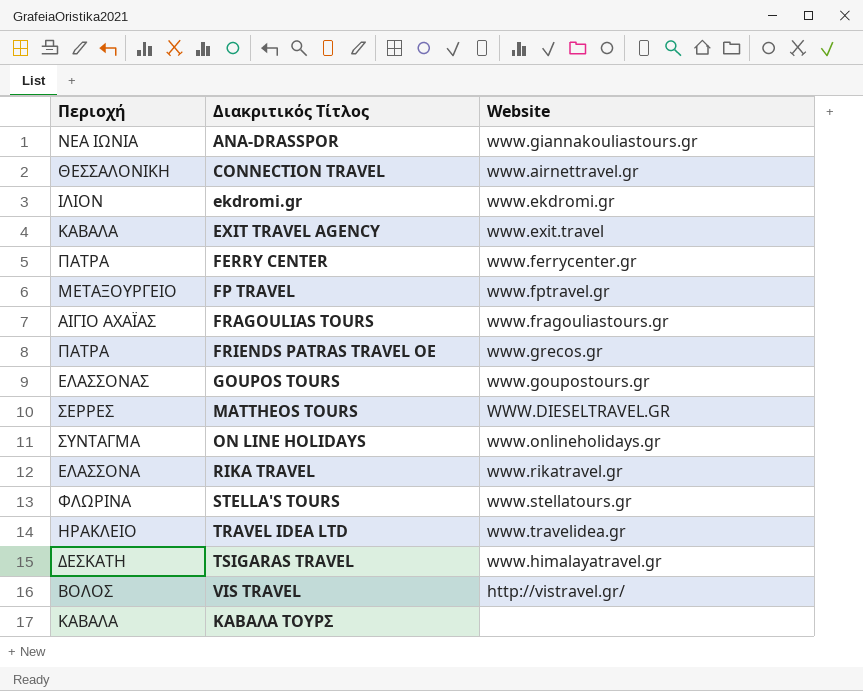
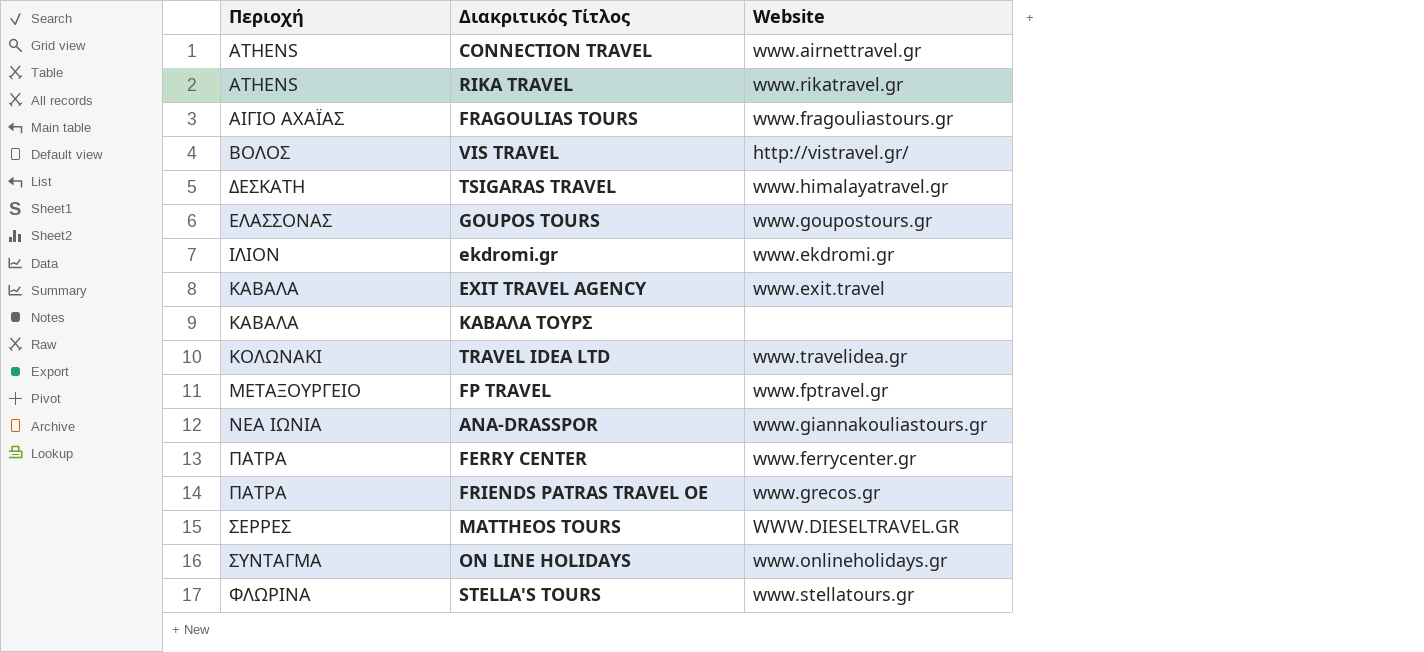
row order: Διακριτικός Τίτλος ascending -> Περιοχή ascending
CONNECTION TRAVEL | Περιοχή: ΘΕΣΣΑΛΟΝΙΚΗ -> ATHENS
RIKA TRAVEL | Περιοχή: ΕΛΑΣΣΟΝΑ -> ATHENS
TRAVEL IDEA LTD | Περιοχή: ΗΡΑΚΛΕΙΟ -> ΚΟΛΩΝΑΚΙ

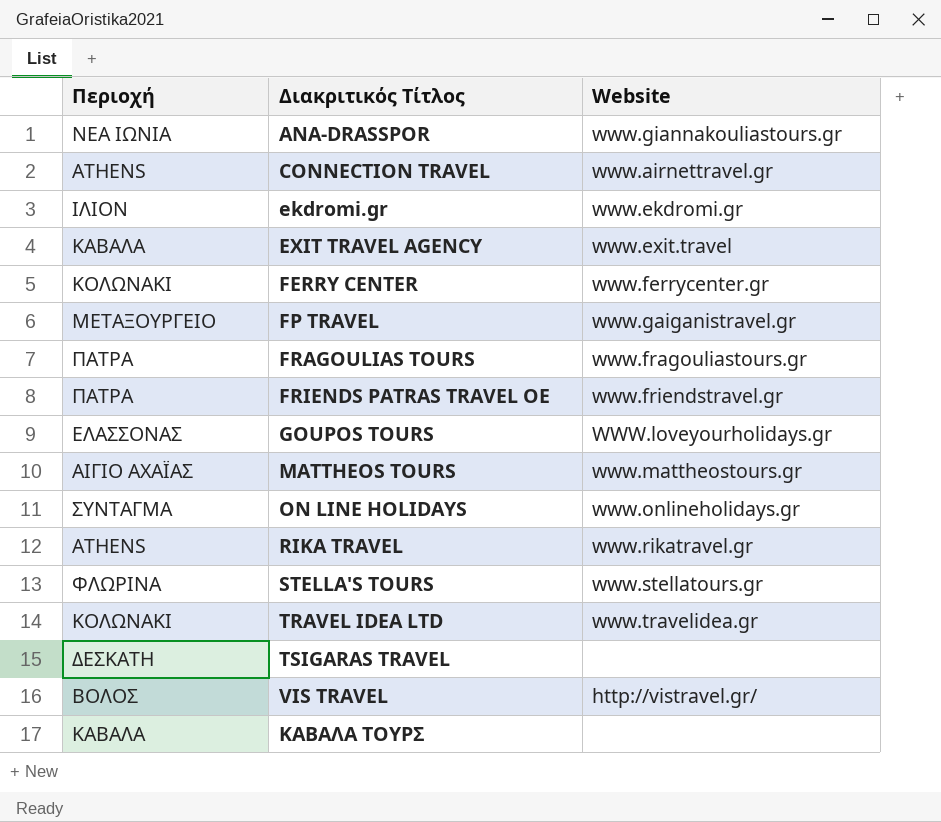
row order: Περιοχή ascending -> Διακριτικός Τίτλος ascending
FERRY CENTER | Περιοχή: ΠΑΤΡΑ -> ΚΟΛΩΝΑΚΙ
FP TRAVEL | Website: www.fptravel.gr -> www.gaiganistravel.gr
FRAGOULIAS TOURS | Περιοχή: ΑΙΓΙΟ ΑΧΑΪΑΣ -> ΠΑΤΡΑ
FRIENDS PATRAS TRAVEL OE | Website: www.grecos.gr -> www.friendstravel.gr
GOUPOS TOURS | Website: www.goupostours.gr -> WWW.loveyourholidays.gr
MATTHEOS TOURS | Περιοχή: ΣΕΡΡΕΣ -> ΑΙΓΙΟ ΑΧΑΪΑΣ
MATTHEOS TOURS | Website: WWW.DIESELTRAVEL.GR -> www.mattheostours.gr
TSIGARAS TRAVEL | Website: www.himalayatravel.gr -> none

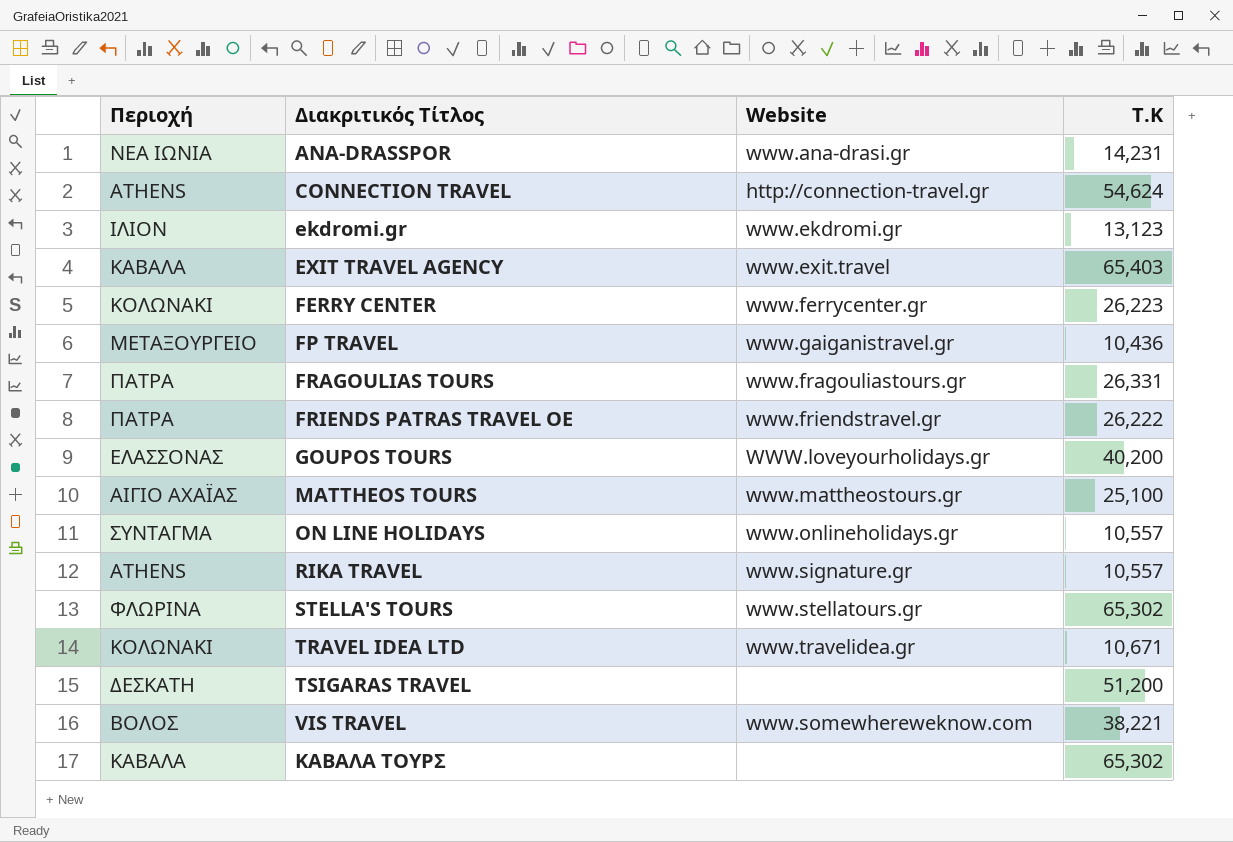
column Τ.Κ | position: none -> 4
ANA-DRASSPOR | Website: www.giannakouliastours.gr -> www.ana-drasi.gr
CONNECTION TRAVEL | Website: www.airnettravel.gr -> http://connection-travel.gr
RIKA TRAVEL | Website: www.rikatravel.gr -> www.signature.gr
VIS TRAVEL | Website: http://vistravel.gr/ -> www.somewhereweknow.com

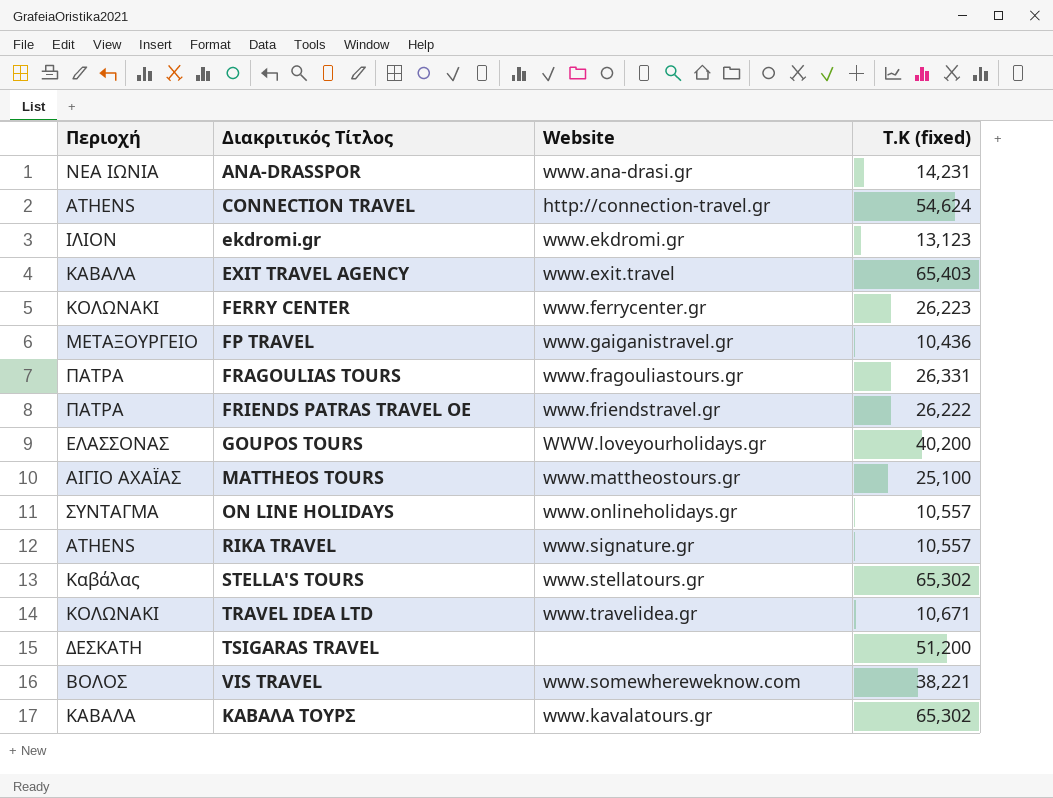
column name: Τ.Κ -> Τ.Κ (fixed)
STELLA'S TOURS | Περιοχή: ΦΛΩΡΙΝΑ -> Καβάλας
ΚΑΒΑΛΑ ΤΟΥΡΣ | Website: none -> www.kavalatours.gr

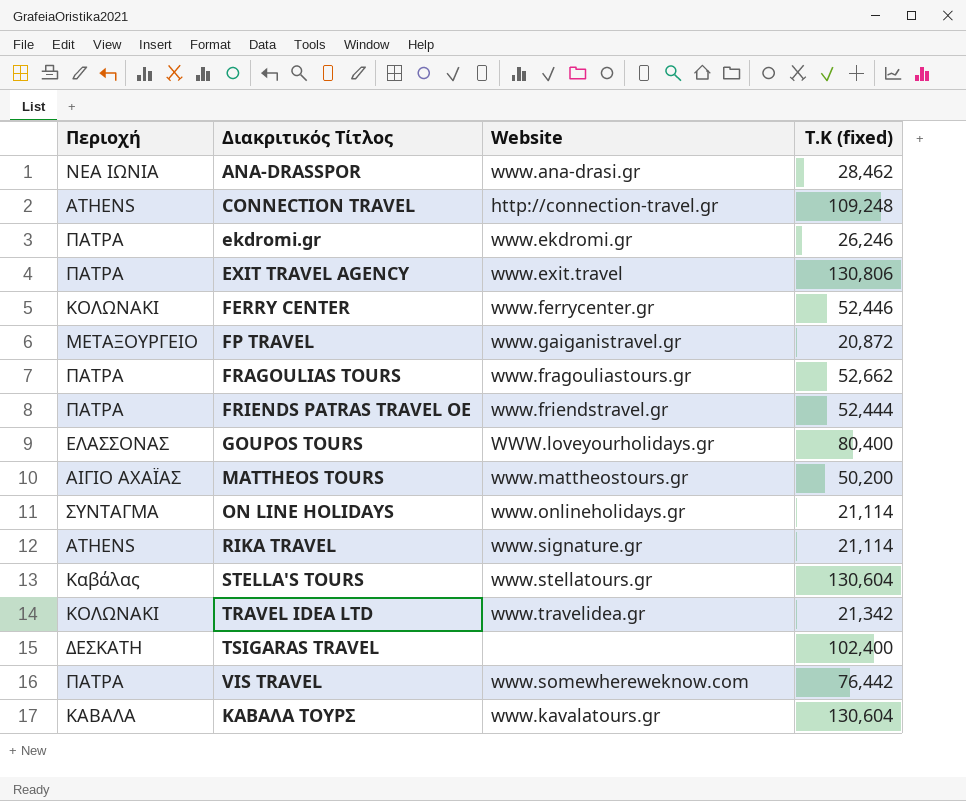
ANA-DRASSPOR | Τ.Κ (fixed): 14,231 -> 28,462
CONNECTION TRAVEL | Τ.Κ (fixed): 54,624 -> 109,248
ekdromi.gr | Περιοχή: ΙΛΙΟΝ -> ΠΑΤΡΑ
ekdromi.gr | Τ.Κ (fixed): 13,123 -> 26,246
EXIT TRAVEL AGENCY | Περιοχή: ΚΑΒΑΛΑ -> ΠΑΤΡΑ
EXIT TRAVEL AGENCY | Τ.Κ (fixed): 65,403 -> 130,806
FERRY CENTER | Τ.Κ (fixed): 26,223 -> 52,446
FP TRAVEL | Τ.Κ (fixed): 10,436 -> 20,872
FRAGOULIAS TOURS | Τ.Κ (fixed): 26,331 -> 52,662
FRIENDS PATRAS TRAVEL OE | Τ.Κ (fixed): 26,222 -> 52,444
GOUPOS TOURS | Τ.Κ (fixed): 40,200 -> 80,400
MATTHEOS TOURS | Τ.Κ (fixed): 25,100 -> 50,200
ON LINE HOLIDAYS | Τ.Κ (fixed): 10,557 -> 21,114
RIKA TRAVEL | Τ.Κ (fixed): 10,557 -> 21,114
STELLA'S TOURS | Τ.Κ (fixed): 65,302 -> 130,604
TRAVEL IDEA LTD | Τ.Κ (fixed): 10,671 -> 21,342
TSIGARAS TRAVEL | Τ.Κ (fixed): 51,200 -> 102,400
VIS TRAVEL | Περιοχή: ΒΟΛΟΣ -> ΠΑΤΡΑ
VIS TRAVEL | Τ.Κ (fixed): 38,221 -> 76,442
ΚΑΒΑΛΑ ΤΟΥΡΣ | Τ.Κ (fixed): 65,302 -> 130,604

